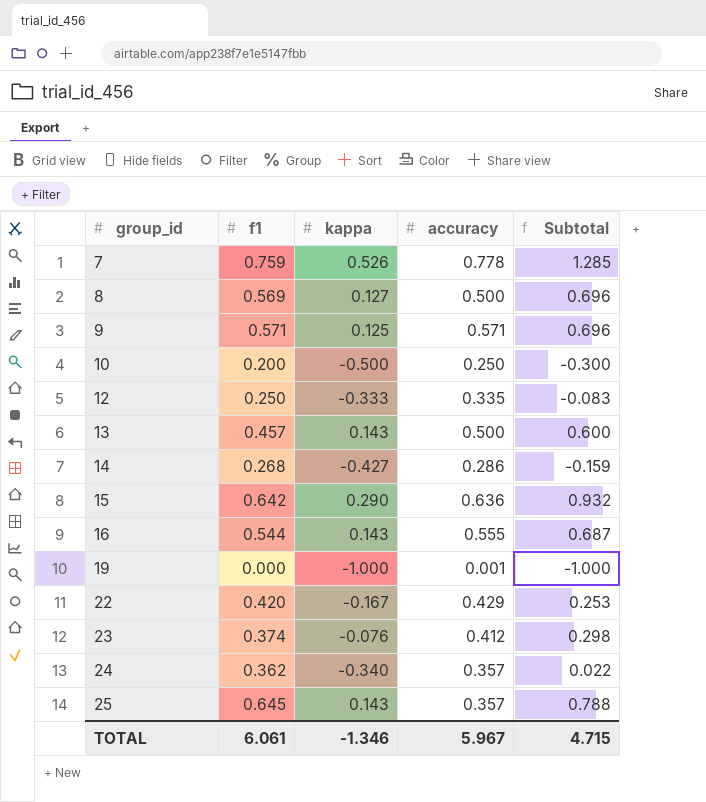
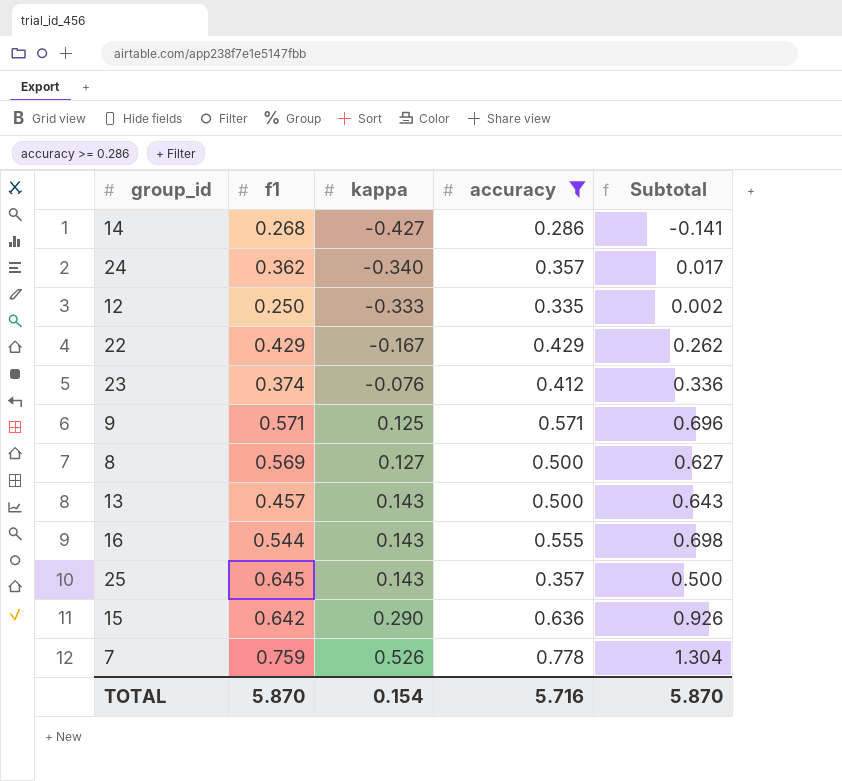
filter: none -> accuracy >= 0.286
row order: group_id ascending -> kappa ascending
column Subtotal | formula: [f1] + [kappa] -> [kappa] + [accuracy]
22 | f1: 0.420 -> 0.429
TOTAL | f1: 6.061 -> 5.870
TOTAL | kappa: -1.346 -> 0.154
TOTAL | accuracy: 5.967 -> 5.716
TOTAL | Subtotal: 4.715 -> 5.870

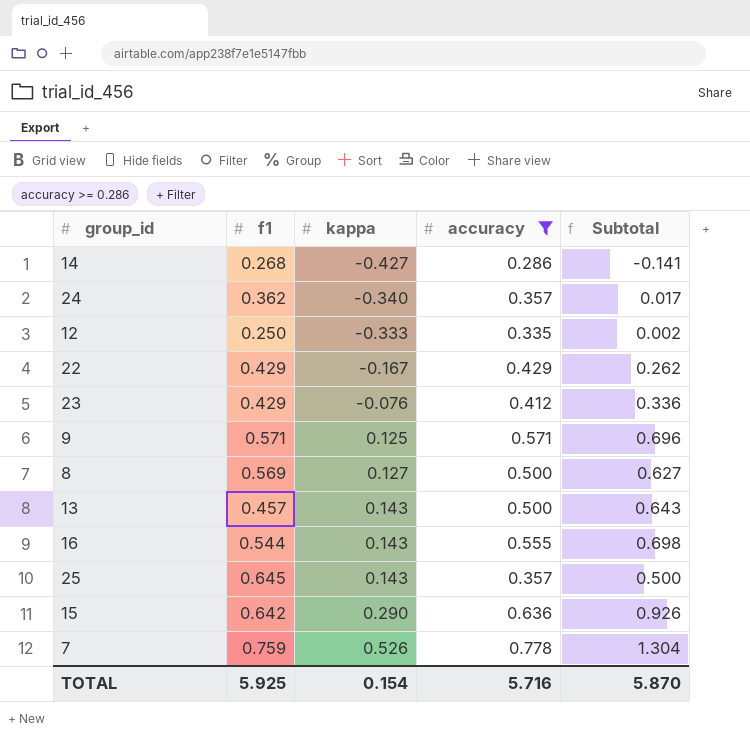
23 | f1: 0.374 -> 0.429
TOTAL | f1: 5.870 -> 5.925

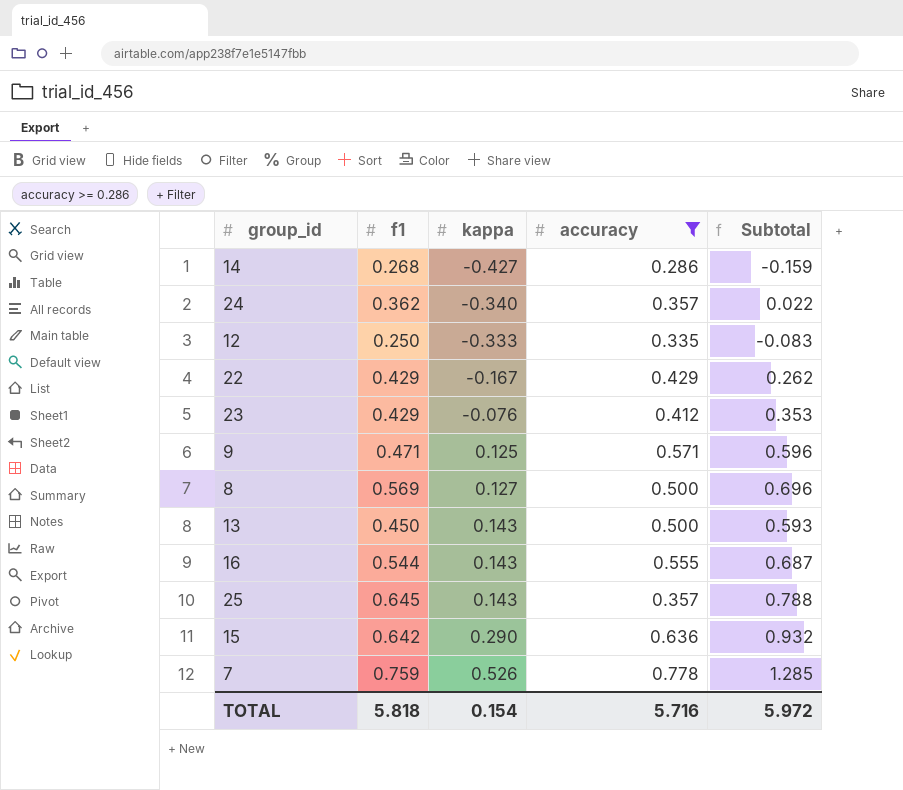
column Subtotal | formula: [kappa] + [accuracy] -> [f1] + [kappa]
9 | f1: 0.571 -> 0.471
13 | f1: 0.457 -> 0.450
TOTAL | f1: 5.925 -> 5.818
TOTAL | Subtotal: 5.870 -> 5.972

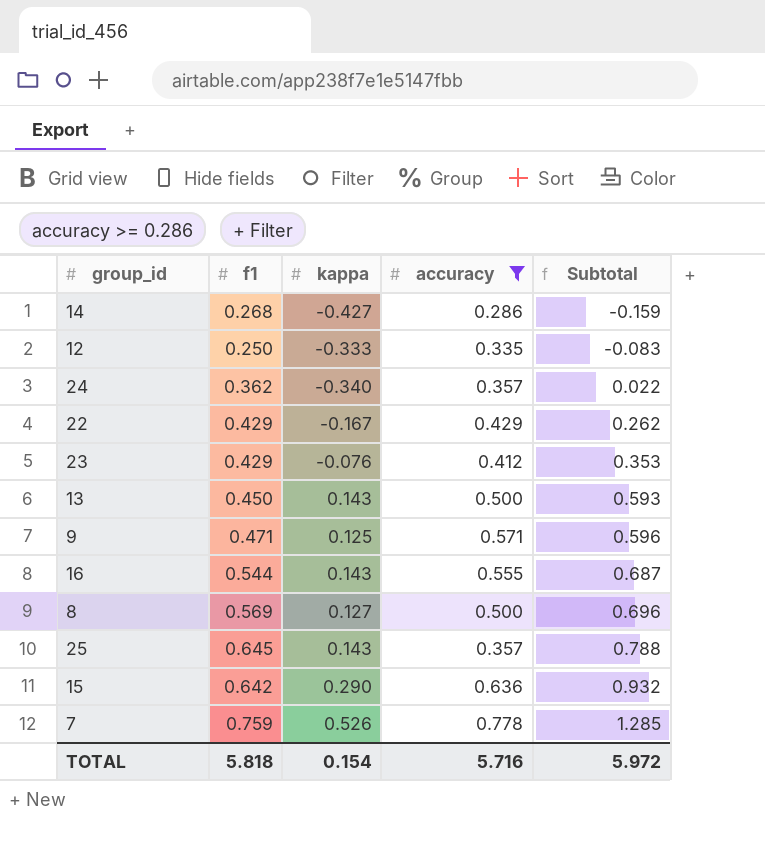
row order: kappa ascending -> Subtotal ascending

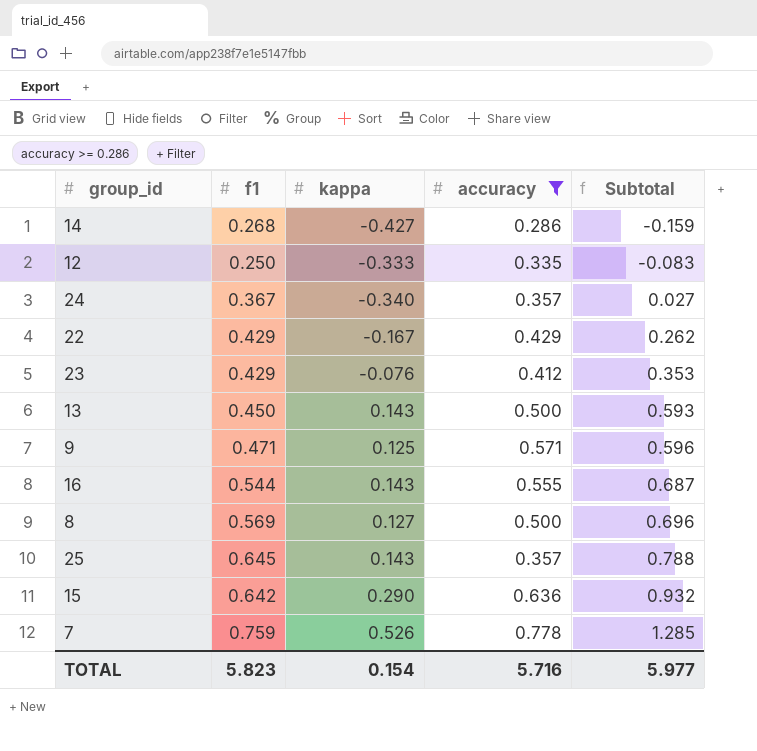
24 | f1: 0.362 -> 0.367
24 | Subtotal: 0.022 -> 0.027
TOTAL | f1: 5.818 -> 5.823
TOTAL | Subtotal: 5.972 -> 5.977

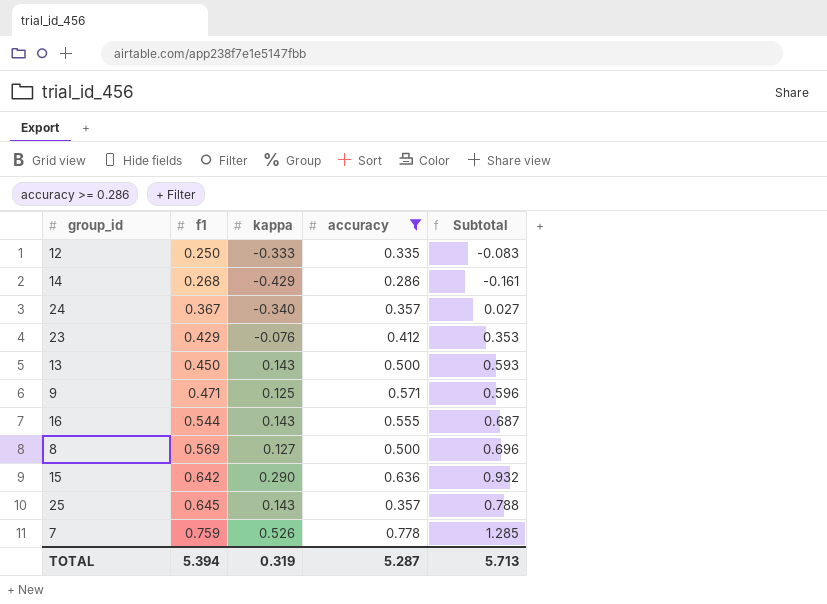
row order: Subtotal ascending -> f1 ascending
row 22: 0.429 | -0.167 | 0.429 | 0.262 -> none
14 | kappa: -0.427 -> -0.429
14 | Subtotal: -0.159 -> -0.161
TOTAL | f1: 5.823 -> 5.394
TOTAL | kappa: 0.154 -> 0.319
TOTAL | accuracy: 5.716 -> 5.287
TOTAL | Subtotal: 5.977 -> 5.713

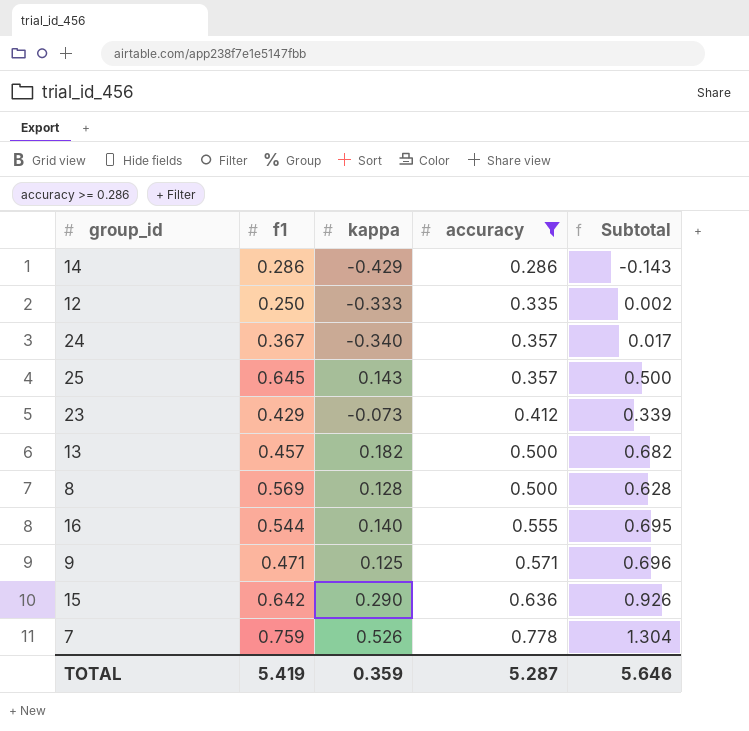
row order: f1 ascending -> accuracy ascending
column Subtotal | formula: [f1] + [kappa] -> [kappa] + [accuracy]
14 | f1: 0.268 -> 0.286
23 | kappa: -0.076 -> -0.073
13 | f1: 0.450 -> 0.457
13 | kappa: 0.143 -> 0.182
8 | kappa: 0.127 -> 0.128
16 | kappa: 0.143 -> 0.140
TOTAL | f1: 5.394 -> 5.419
TOTAL | kappa: 0.319 -> 0.359
TOTAL | Subtotal: 5.713 -> 5.646

